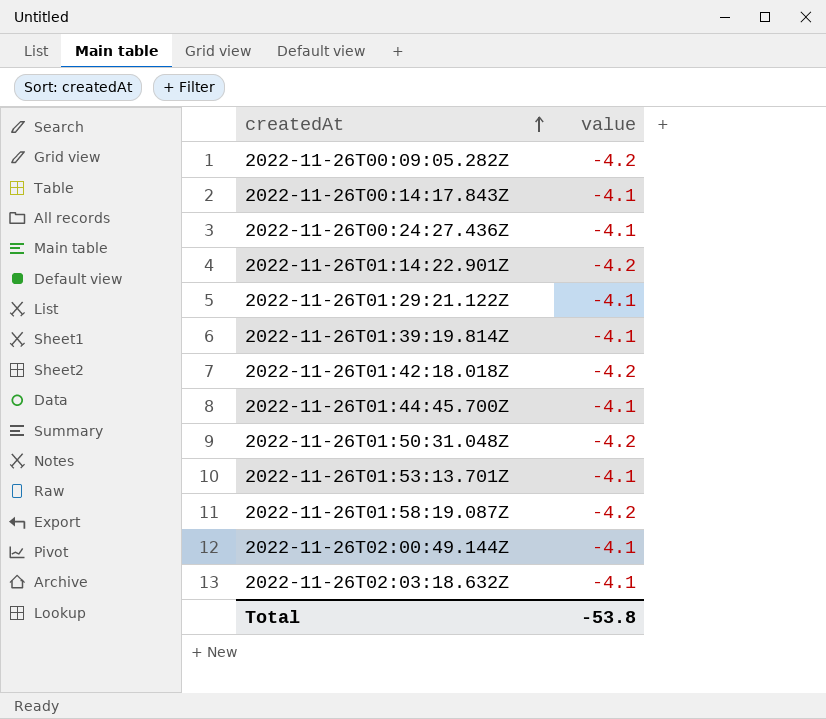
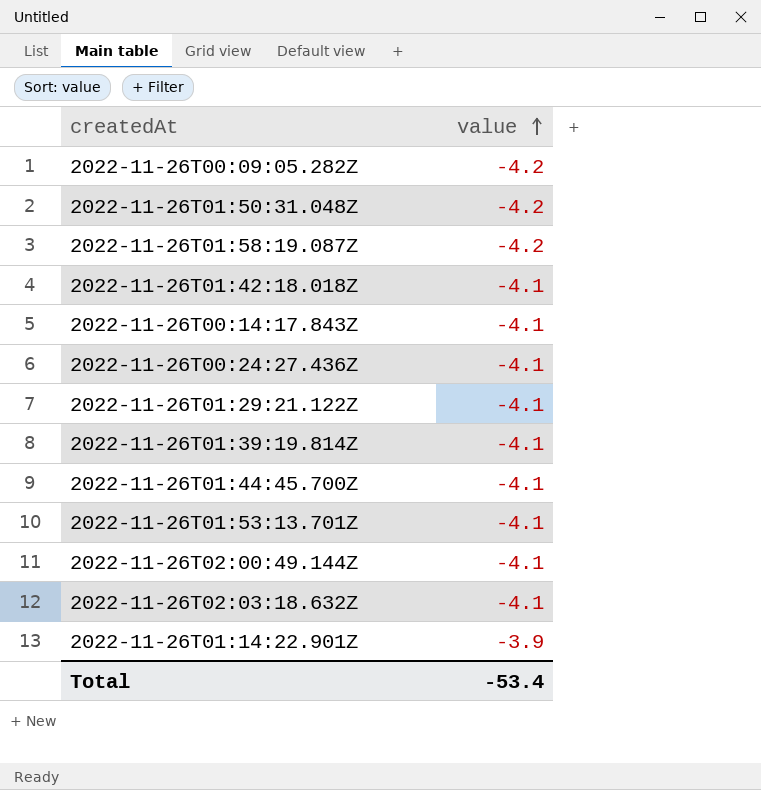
row order: createdAt ascending -> value ascending
2022-11-26T01:42:18.018Z | value: -4.2 -> -4.1
2022-11-26T01:14:22.901Z | value: -4.2 -> -3.9
Total | value: -53.8 -> -53.4

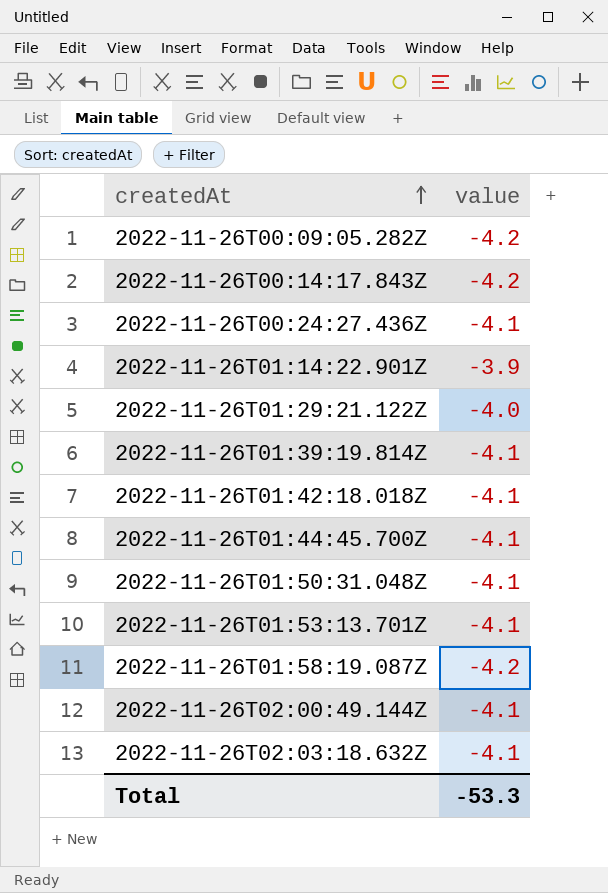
row order: value ascending -> createdAt ascending
2022-11-26T00:14:17.843Z | value: -4.1 -> -4.2
2022-11-26T01:29:21.122Z | value: -4.1 -> -4.0
2022-11-26T01:50:31.048Z | value: -4.2 -> -4.1
Total | value: -53.4 -> -53.3

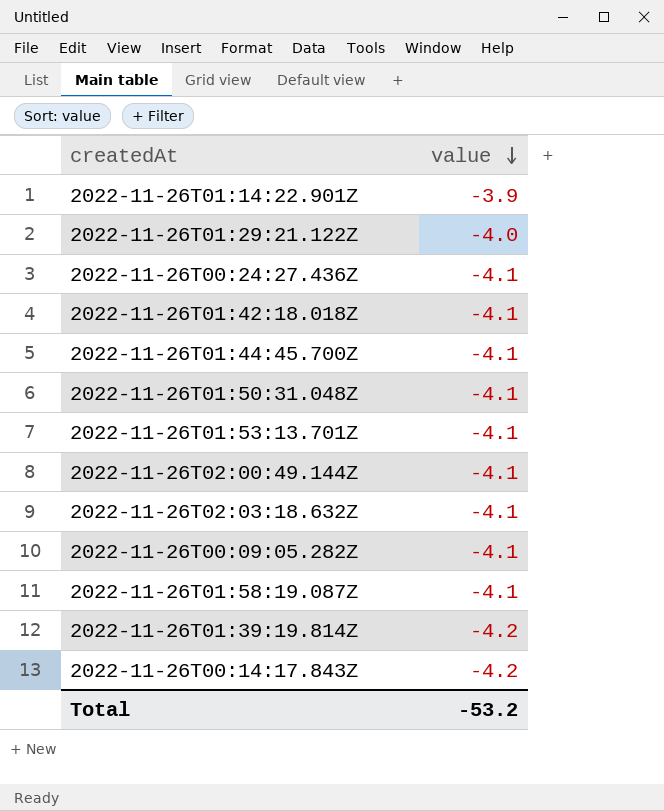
row order: createdAt ascending -> value descending
2022-11-26T00:09:05.282Z | value: -4.2 -> -4.1
2022-11-26T01:58:19.087Z | value: -4.2 -> -4.1
2022-11-26T01:39:19.814Z | value: -4.1 -> -4.2
Total | value: -53.3 -> -53.2

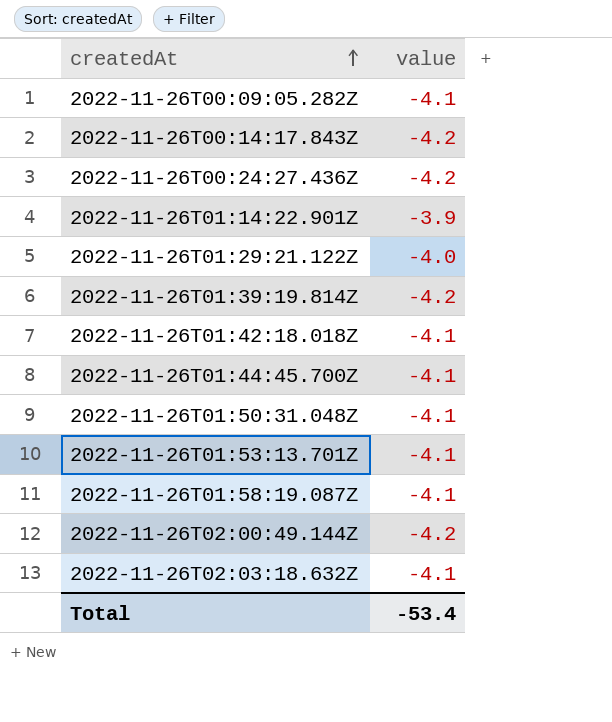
row order: value descending -> createdAt ascending
2022-11-26T00:24:27.436Z | value: -4.1 -> -4.2
2022-11-26T02:00:49.144Z | value: -4.1 -> -4.2
Total | value: -53.2 -> -53.4

